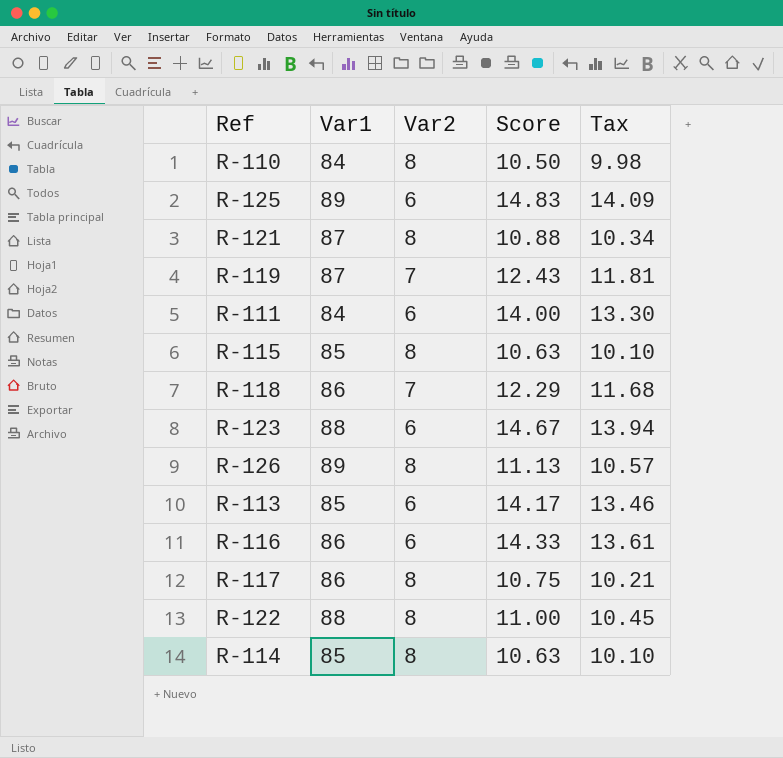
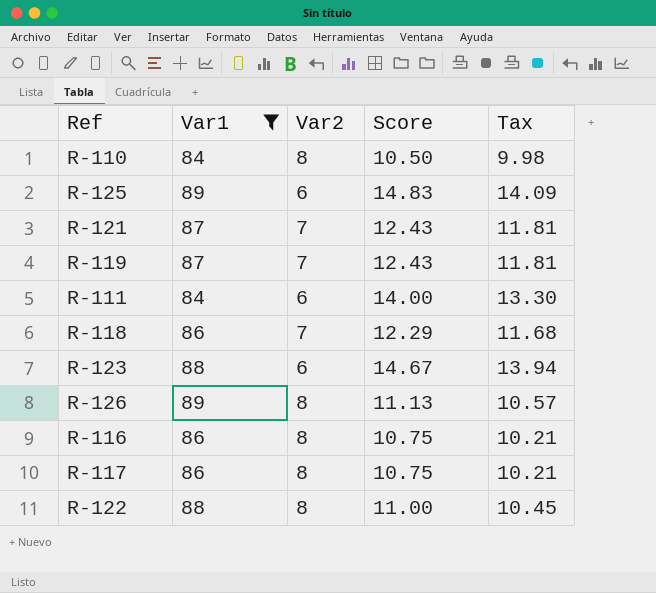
filter: none -> Var1 != 85
R-121 | Var2: 8 -> 7
R-121 | Score: 10.88 -> 12.43
R-121 | Tax: 10.34 -> 11.81
R-116 | Var2: 6 -> 8
R-116 | Score: 14.33 -> 10.75
R-116 | Tax: 13.61 -> 10.21

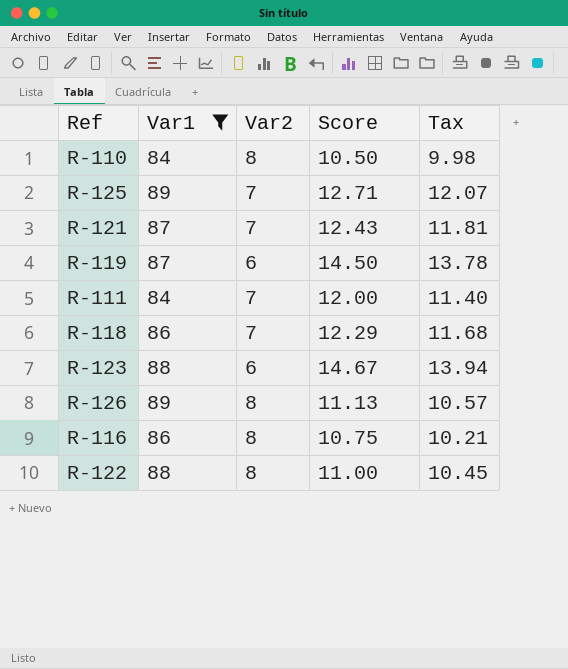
row R-117: 86 | 8 | 10.75 | 10.21 -> none
R-125 | Var2: 6 -> 7
R-125 | Score: 14.83 -> 12.71
R-125 | Tax: 14.09 -> 12.07
R-119 | Var2: 7 -> 6
R-119 | Score: 12.43 -> 14.50
R-119 | Tax: 11.81 -> 13.78
R-111 | Var2: 6 -> 7
R-111 | Score: 14.00 -> 12.00
R-111 | Tax: 13.30 -> 11.40

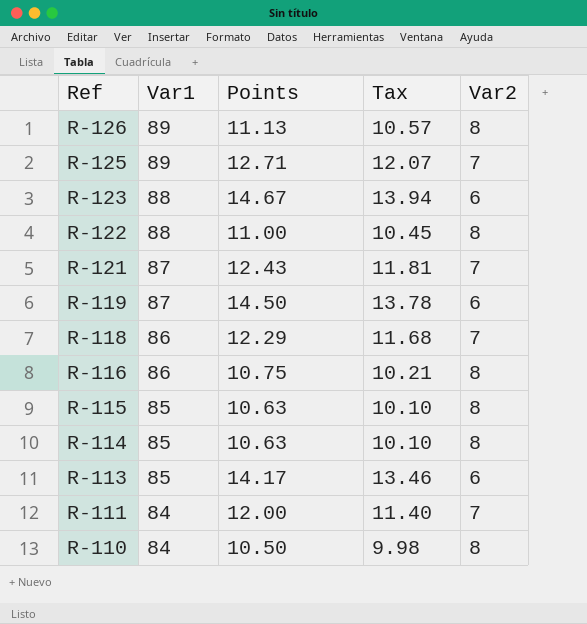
filter: Var1 != 85 -> none
row order: none -> Ref descending
column name: Score -> Points
column Var2 | position: 3 -> 5

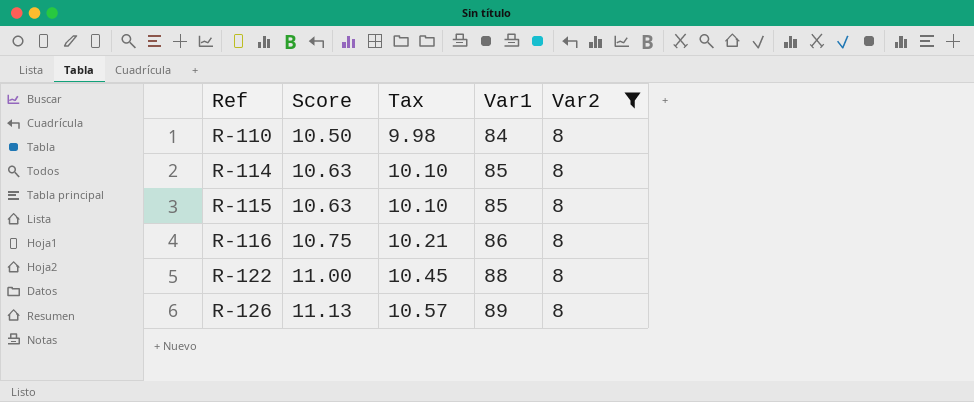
filter: none -> Var2 = 8
row order: Ref descending -> Ref ascending
column name: Points -> Score
column Var1 | position: 2 -> 4

